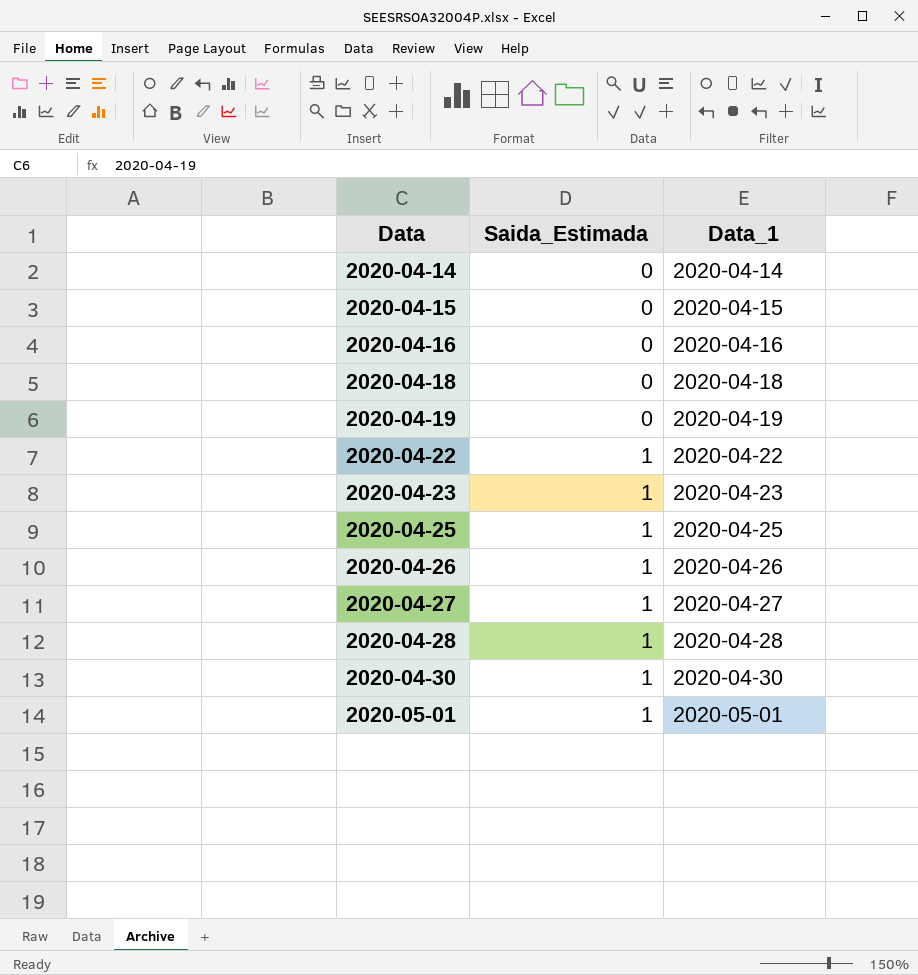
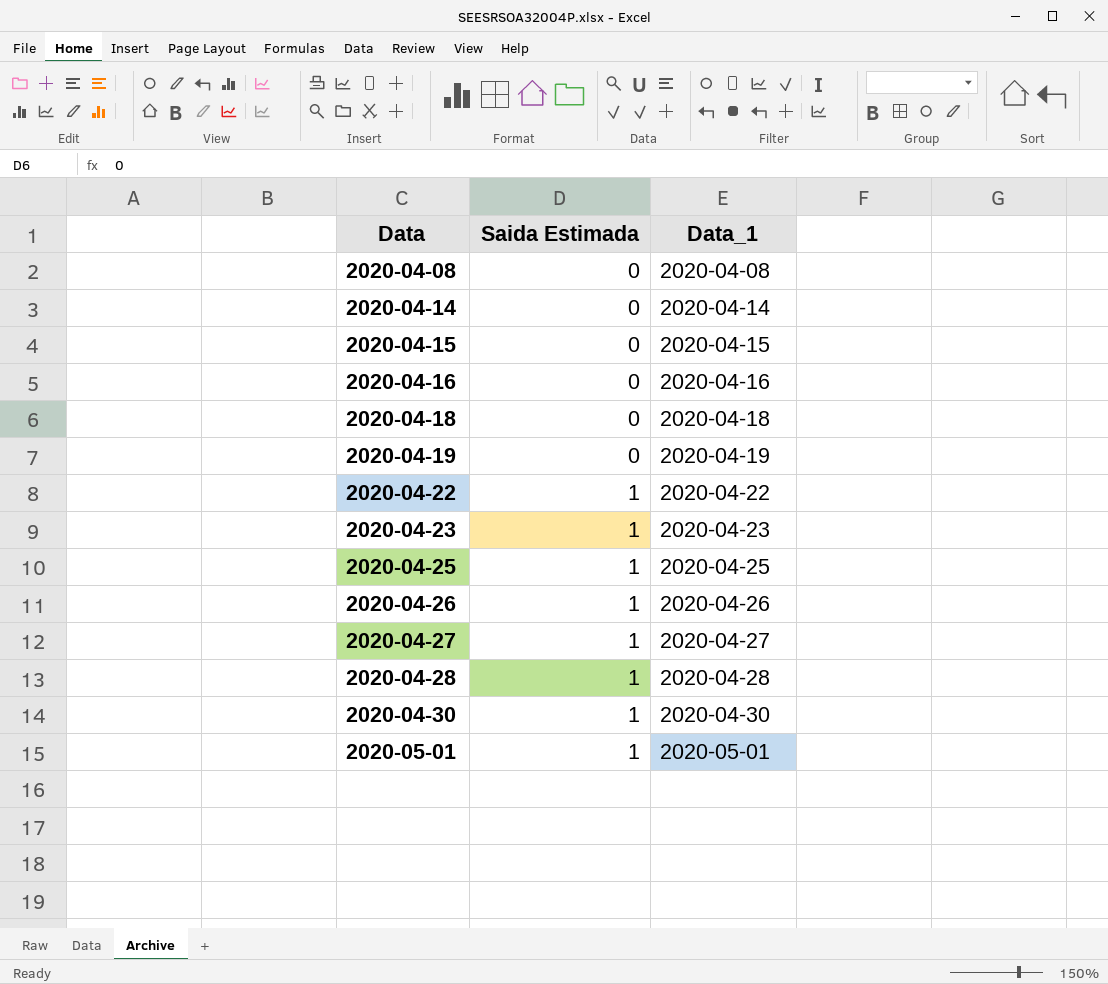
column name: Saida_Estimada -> Saida Estimada
row 2020-04-08: none -> 0 | 2020-04-08

